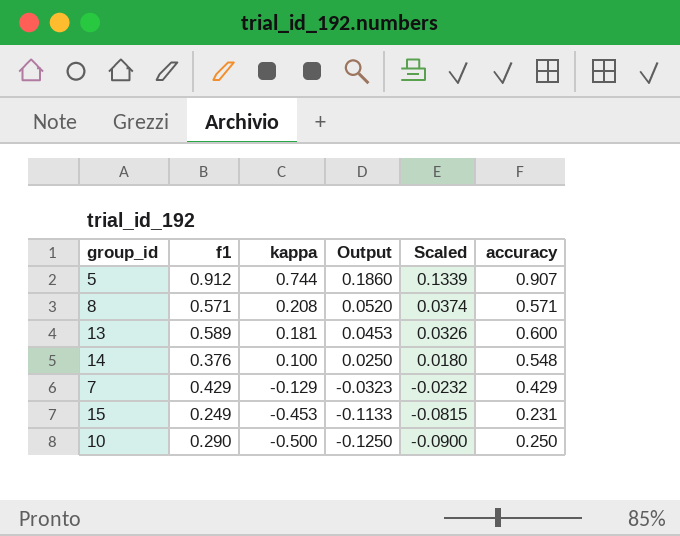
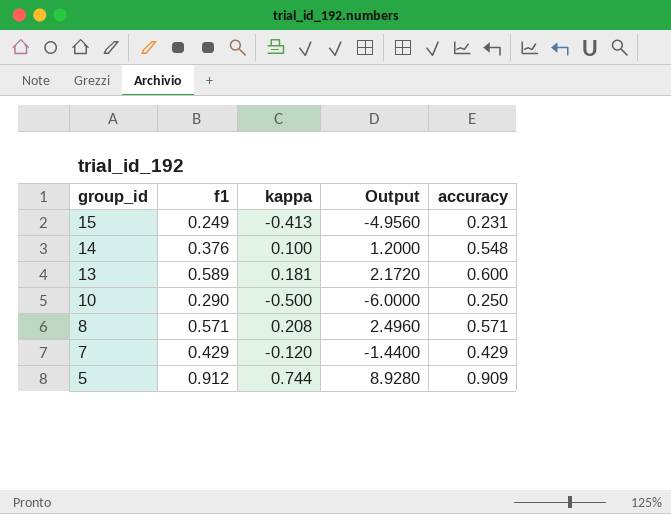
row order: kappa descending -> group_id descending
column Scaled | formula: [kappa] * 0.18 -> none
column Output | formula: [kappa] * 0.25 -> [kappa] * 12
15 | kappa: -0.453 -> -0.413
7 | kappa: -0.129 -> -0.120
5 | accuracy: 0.907 -> 0.909

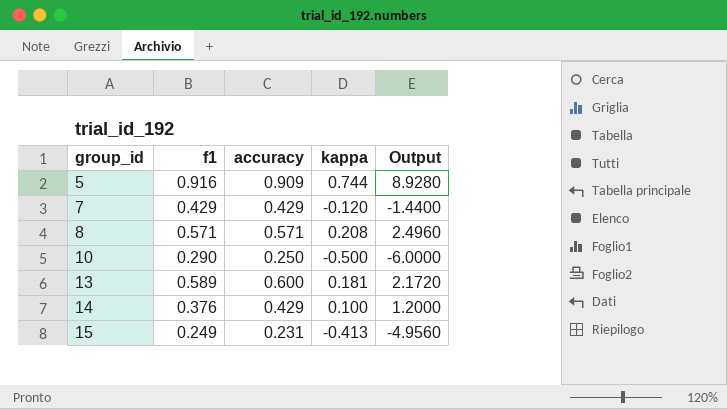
row order: group_id descending -> group_id ascending
column accuracy | position: 5 -> 3
5 | f1: 0.912 -> 0.916
14 | accuracy: 0.548 -> 0.429

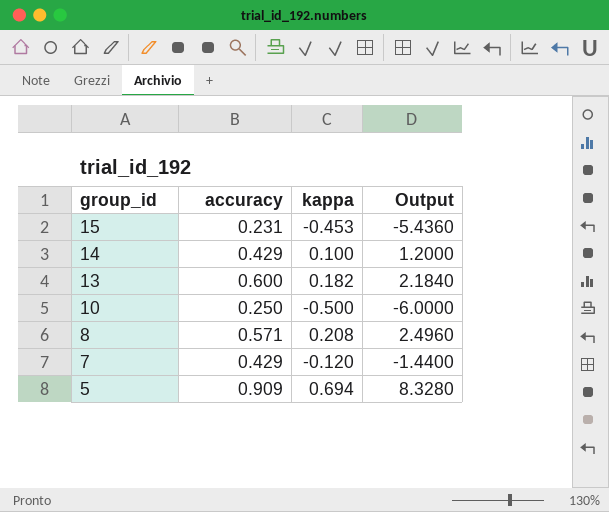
row order: group_id ascending -> group_id descending
column f1 | position: 2 -> none
15 | kappa: -0.413 -> -0.453
15 | Output: -4.9560 -> -5.4360
13 | kappa: 0.181 -> 0.182
13 | Output: 2.1720 -> 2.1840
5 | kappa: 0.744 -> 0.694
5 | Output: 8.9280 -> 8.3280

